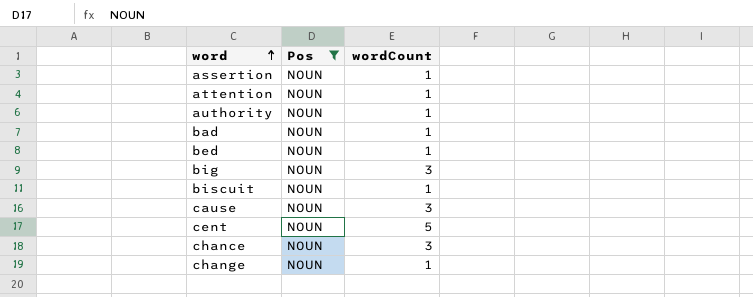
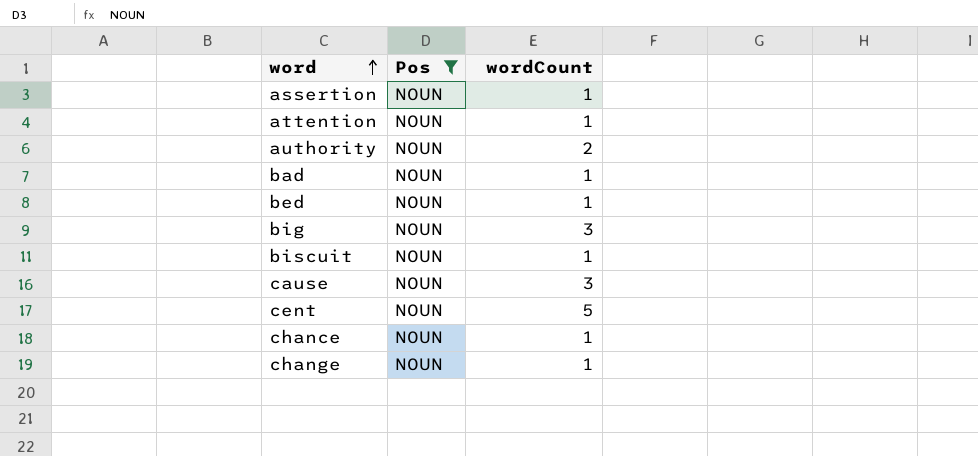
authority | wordCount: 1 -> 2
chance | wordCount: 3 -> 1

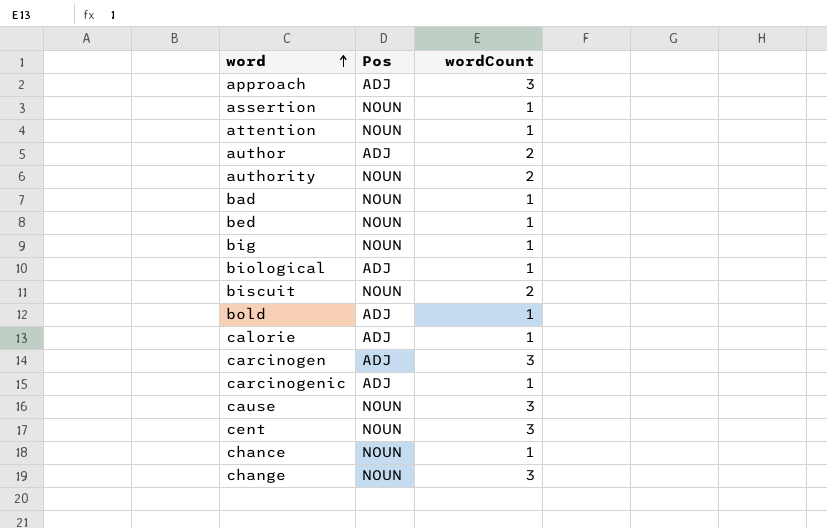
filter: Pos = NOUN -> none
big | wordCount: 3 -> 1
biscuit | wordCount: 1 -> 2
cent | wordCount: 5 -> 3
change | wordCount: 1 -> 3

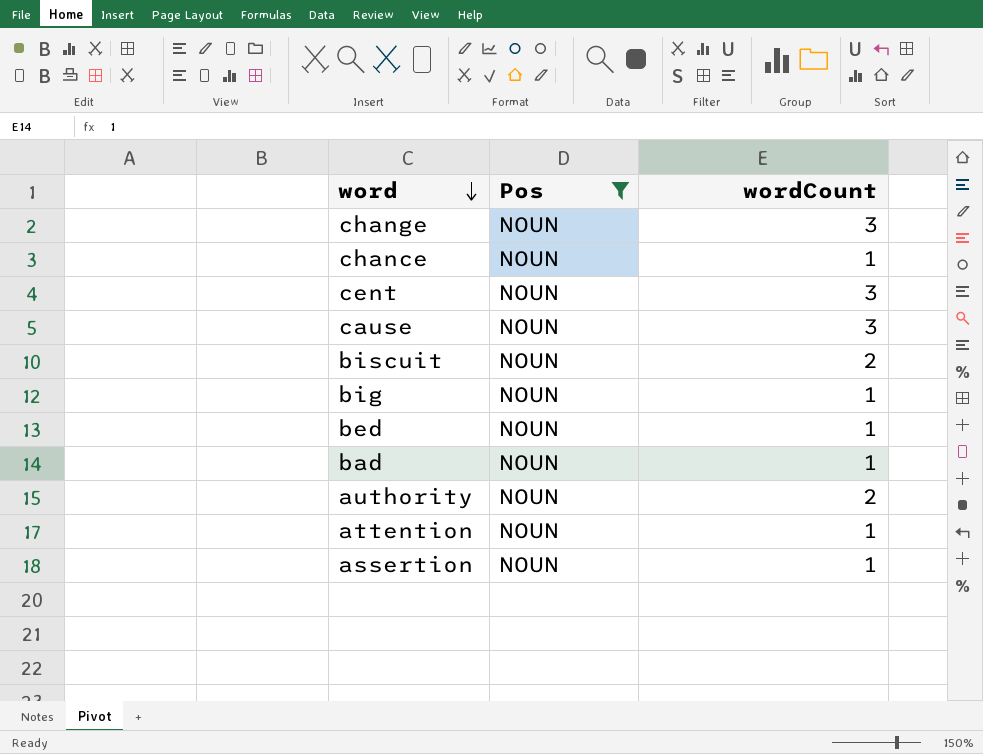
filter: none -> Pos = NOUN
row order: word ascending -> word descending

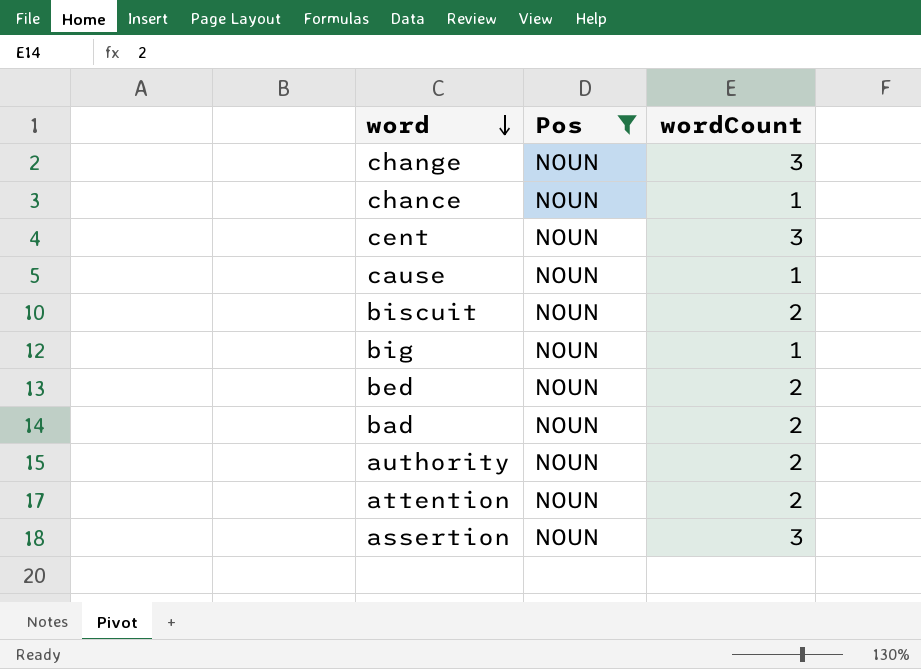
cause | wordCount: 3 -> 1
bed | wordCount: 1 -> 2
bad | wordCount: 1 -> 2
attention | wordCount: 1 -> 2
assertion | wordCount: 1 -> 3

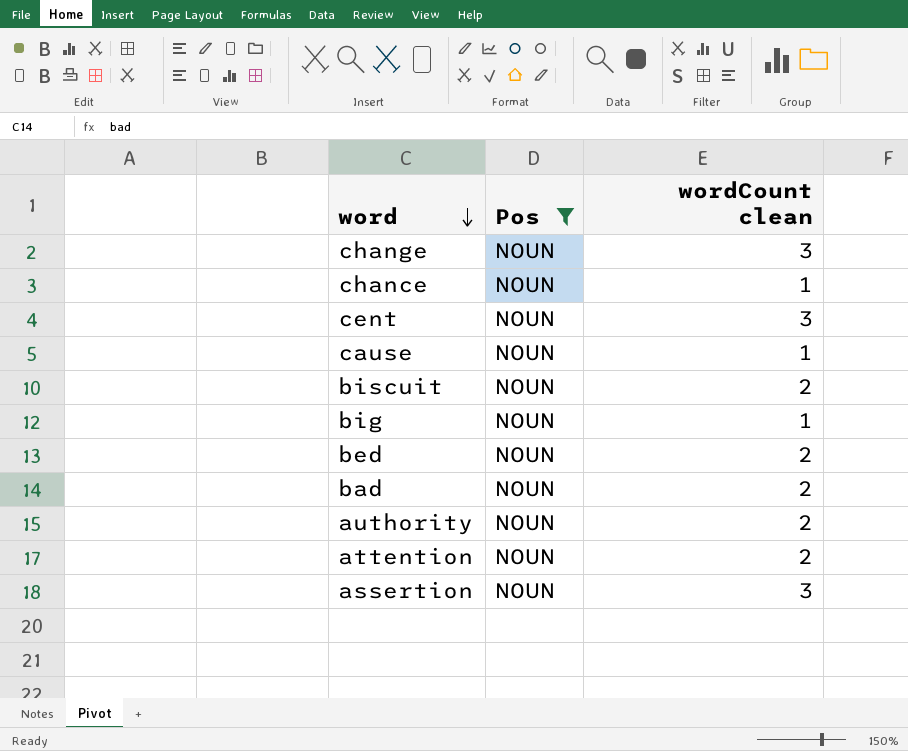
column name: wordCount -> wordCount clean

